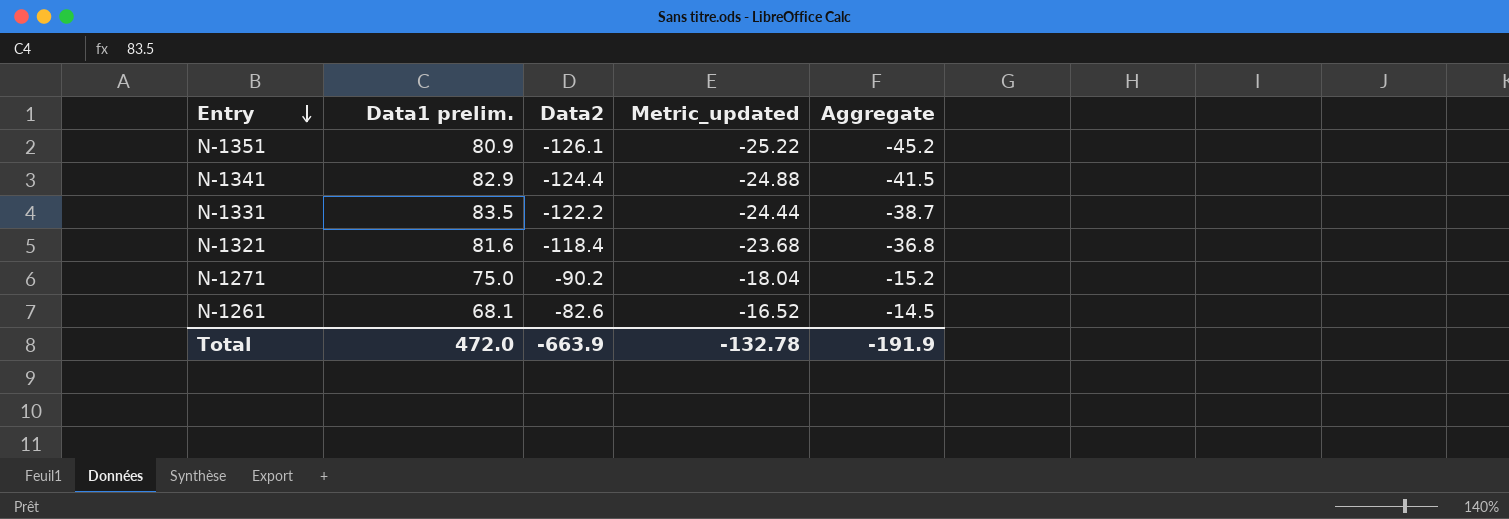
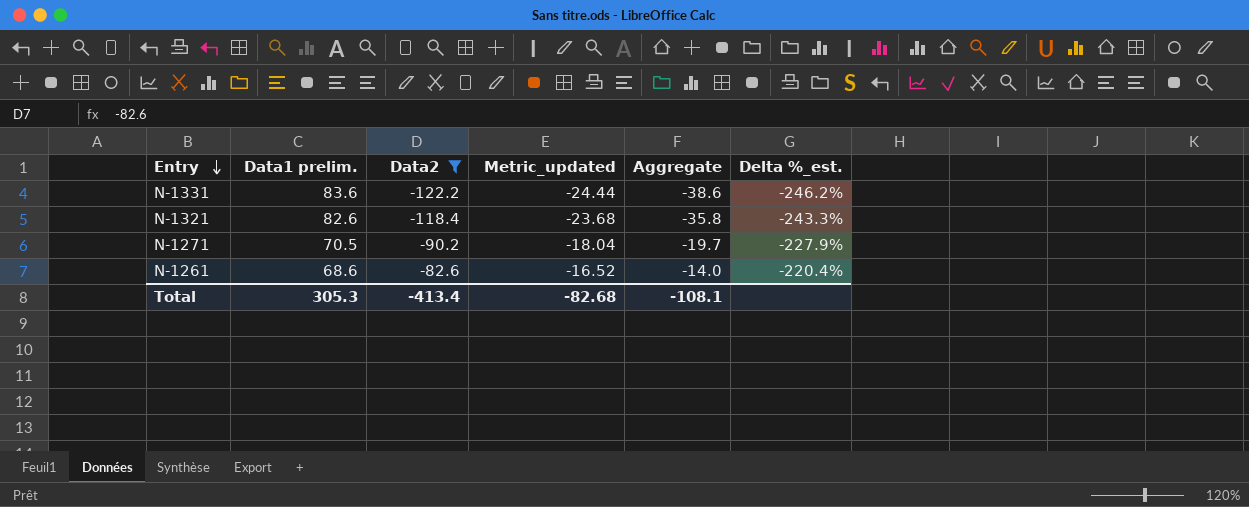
filter: none -> Data2 >= -122.2
column Delta %_est. | formula: none -> ([Data2] - [Data1 prelim.]) / [Data1 prelim.]
N-1331 | Data1 prelim.: 83.5 -> 83.6
N-1331 | Aggregate: -38.7 -> -38.6
N-1321 | Data1 prelim.: 81.6 -> 82.6
N-1321 | Aggregate: -36.8 -> -35.8
N-1271 | Data1 prelim.: 75.0 -> 70.5
N-1271 | Aggregate: -15.2 -> -19.7
N-1261 | Data1 prelim.: 68.1 -> 68.6
N-1261 | Aggregate: -14.5 -> -14.0
Total | Data1 prelim.: 472.0 -> 305.3
Total | Data2: -663.9 -> -413.4
Total | Metric_updated: -132.78 -> -82.68
Total | Aggregate: -191.9 -> -108.1

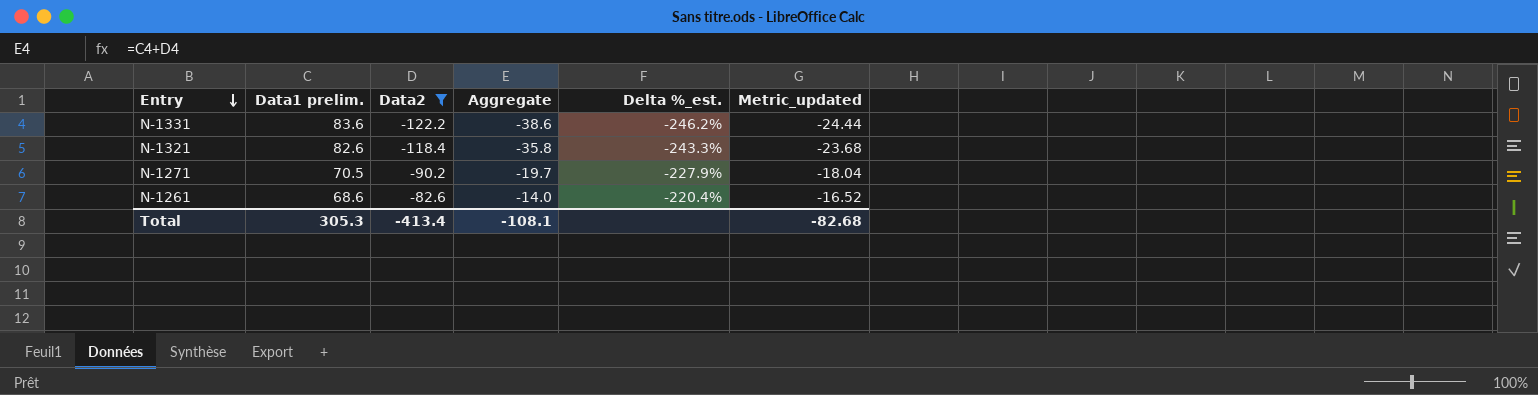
column Metric_updated | position: 4 -> 6

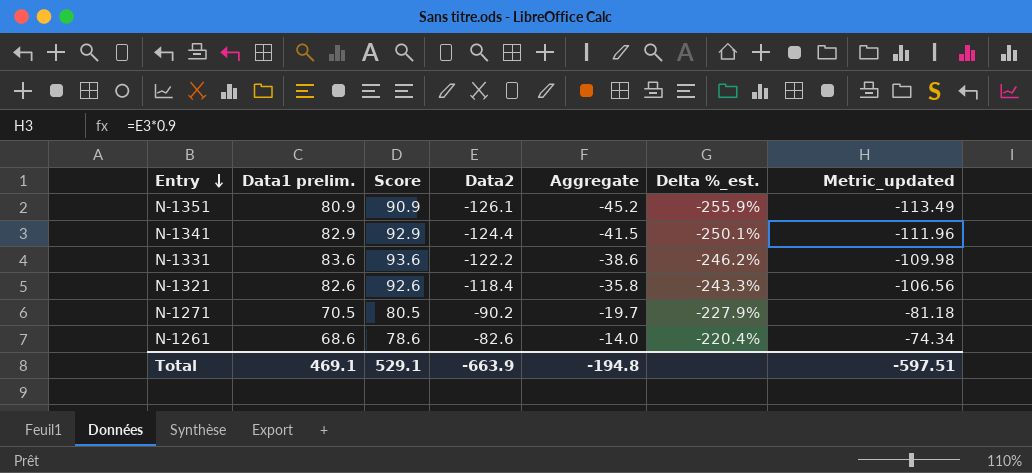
filter: Data2 >= -122.2 -> none
column Score | formula: none -> [Data1 prelim.] + 10
column Metric_updated | formula: [Data2] * 0.2 -> [Data2] * 0.9
Total | Data1 prelim.: 305.3 -> 469.1
Total | Data2: -413.4 -> -663.9
Total | Aggregate: -108.1 -> -194.8
Total | Metric_updated: -82.68 -> -597.51

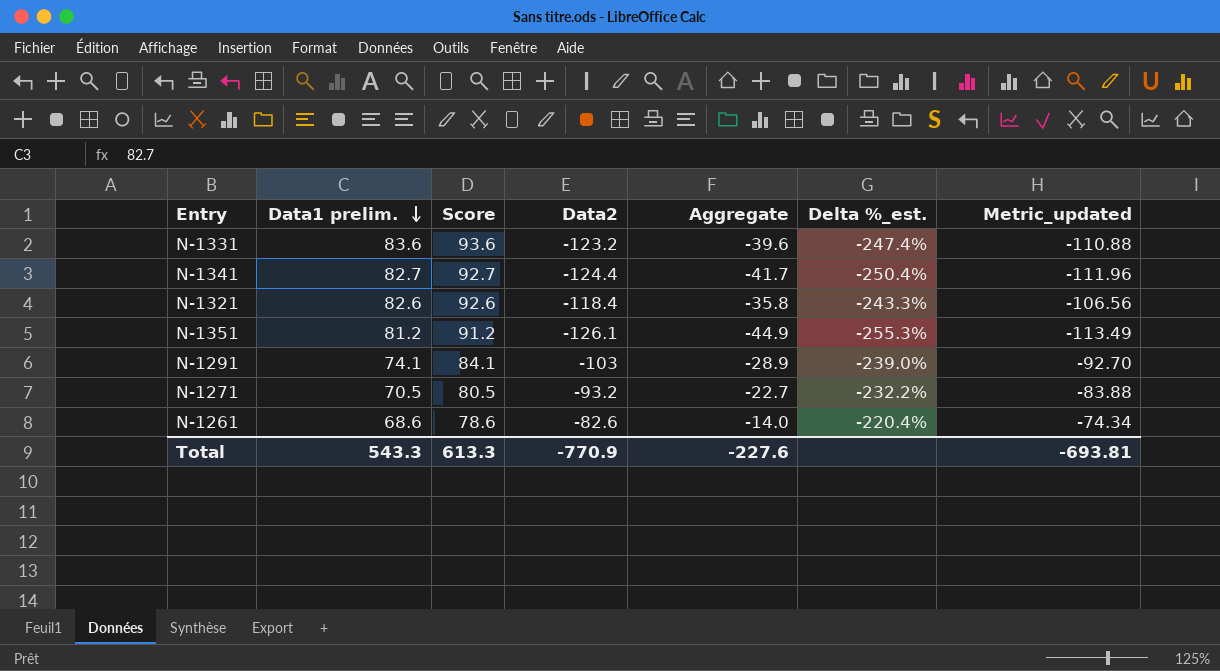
row order: Entry descending -> Data1 prelim. descending
N-1331 | Data2: -122.2 -> -123.2
N-1331 | Aggregate: -38.6 -> -39.6
N-1331 | Delta %_est.: -246.2% -> -247.4%
N-1331 | Metric_updated: -109.98 -> -110.88
N-1341 | Data1 prelim.: 82.9 -> 82.7
N-1341 | Score: 92.9 -> 92.7
N-1341 | Aggregate: -41.5 -> -41.7
N-1341 | Delta %_est.: -250.1% -> -250.4%
N-1351 | Data1 prelim.: 80.9 -> 81.2
N-1351 | Score: 90.9 -> 91.2
N-1351 | Aggregate: -45.2 -> -44.9
N-1351 | Delta %_est.: -255.9% -> -255.3%
row N-1291: none -> 74.1 | 84.1 | -103 | -28.9 | -239.0% | -92.70
N-1271 | Data2: -90.2 -> -93.2
N-1271 | Aggregate: -19.7 -> -22.7
N-1271 | Delta %_est.: -227.9% -> -232.2%
N-1271 | Metric_updated: -81.18 -> -83.88
Total | Data1 prelim.: 469.1 -> 543.3
Total | Score: 529.1 -> 613.3
Total | Data2: -663.9 -> -770.9
Total | Aggregate: -194.8 -> -227.6
Total | Metric_updated: -597.51 -> -693.81

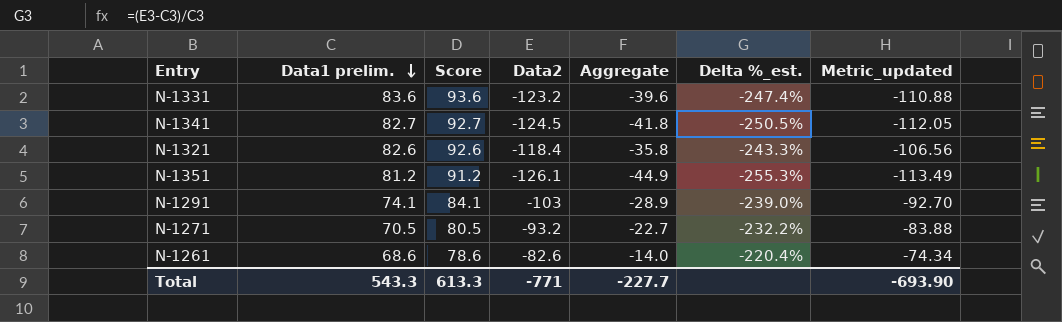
N-1341 | Data2: -124.4 -> -124.5
N-1341 | Aggregate: -41.7 -> -41.8
N-1341 | Delta %_est.: -250.4% -> -250.5%
N-1341 | Metric_updated: -111.96 -> -112.05
Total | Data2: -770.9 -> -771
Total | Aggregate: -227.6 -> -227.7
Total | Metric_updated: -693.81 -> -693.90

